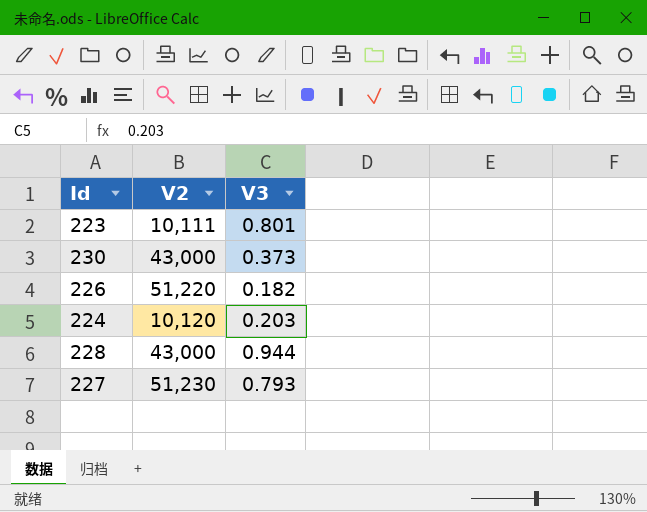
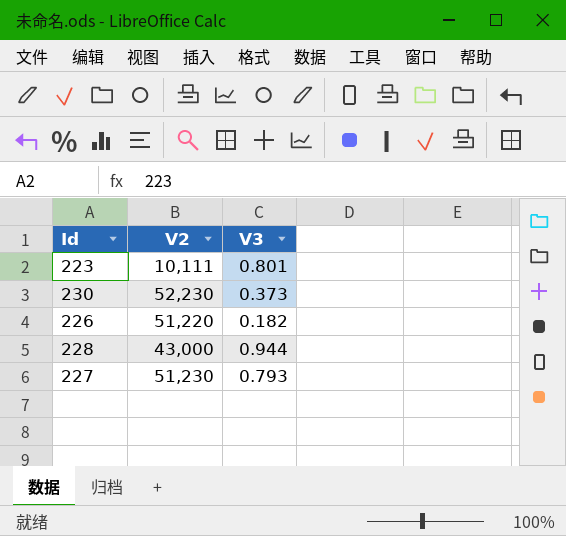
row 224: 10,120 | 0.203 -> none
230 | V2: 43,000 -> 52,230

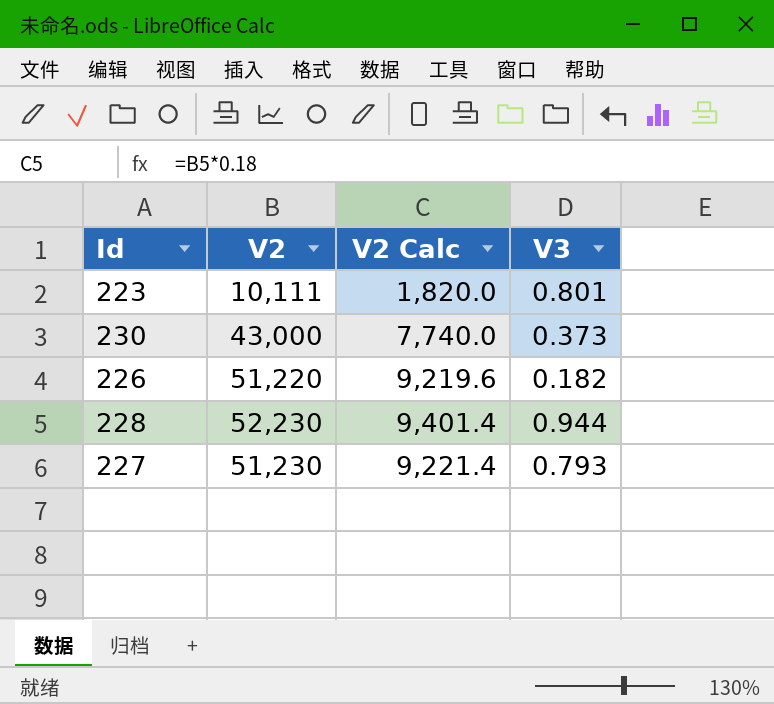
column V2 Calc | formula: none -> [V2] * 0.18
230 | V2: 52,230 -> 43,000
228 | V2: 43,000 -> 52,230

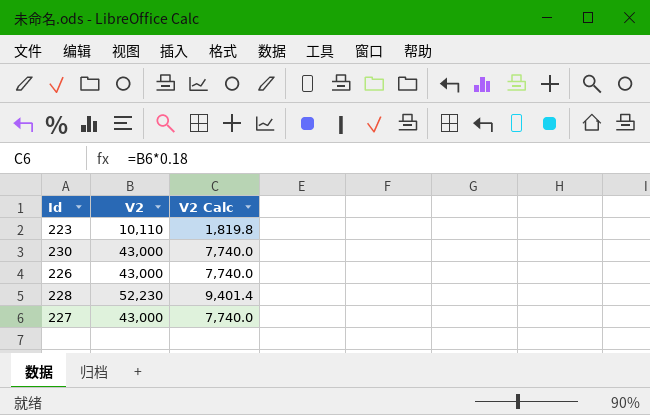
column V3 | position: 4 -> none
223 | V2: 10,111 -> 10,110
223 | V2 Calc: 1,820.0 -> 1,819.8
226 | V2: 51,220 -> 43,000
226 | V2 Calc: 9,219.6 -> 7,740.0
227 | V2: 51,230 -> 43,000
227 | V2 Calc: 9,221.4 -> 7,740.0

